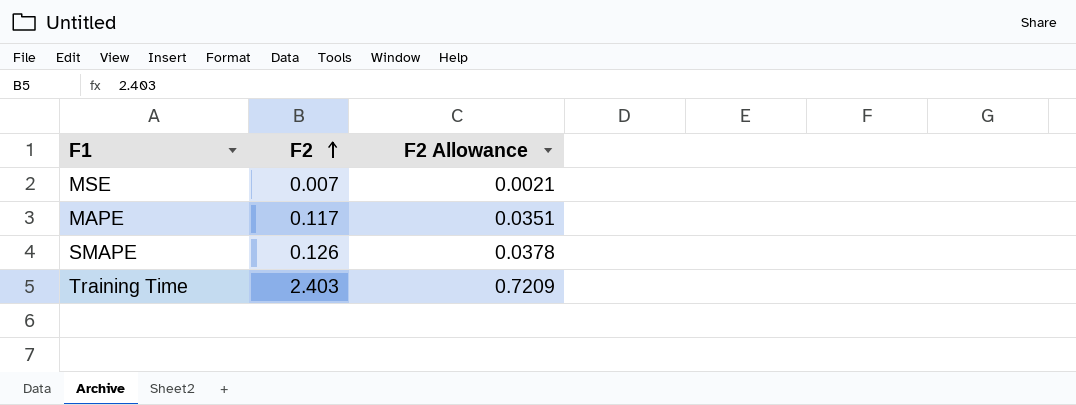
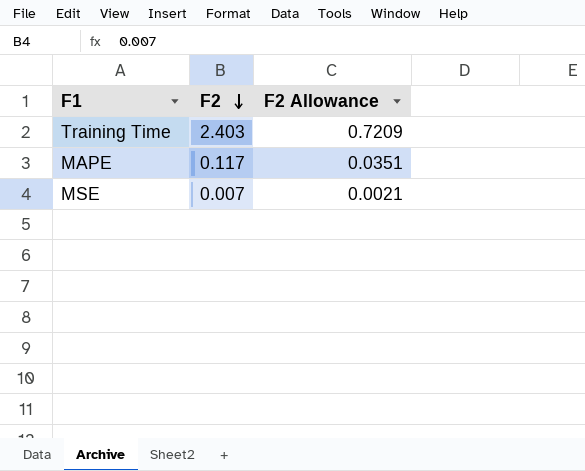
row order: F2 ascending -> F2 descending
row SMAPE: 0.126 | 0.0378 -> none

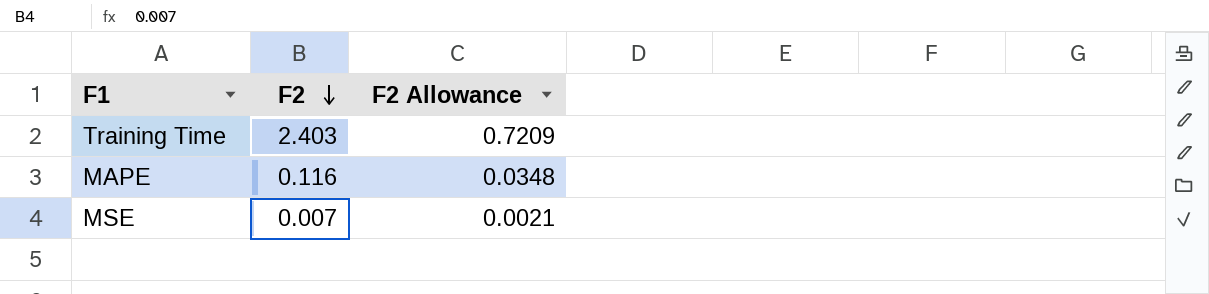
MAPE | F2: 0.117 -> 0.116
MAPE | F2 Allowance: 0.0351 -> 0.0348

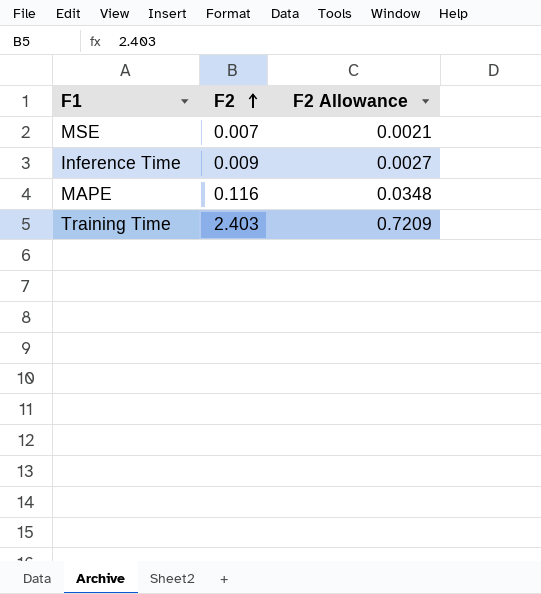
row order: F2 descending -> F2 ascending
row Inference Time: none -> 0.009 | 0.0027

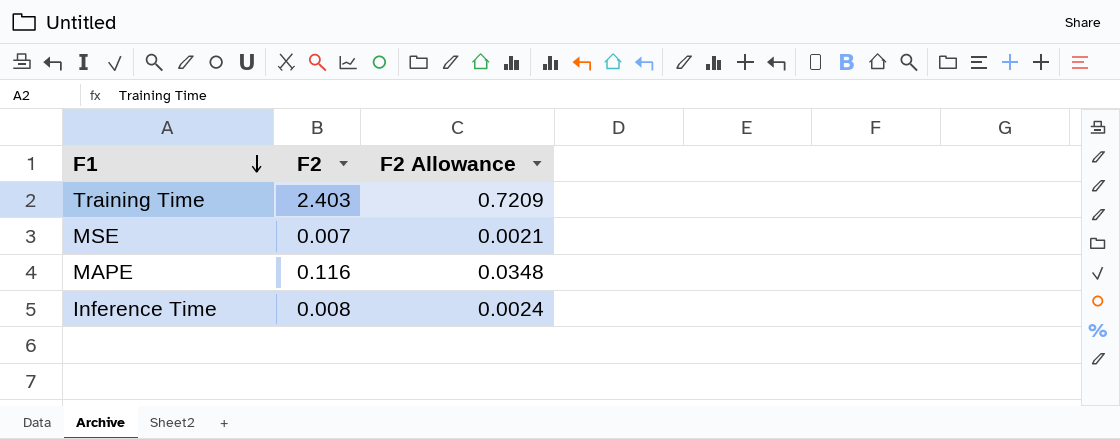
row order: F2 ascending -> F1 descending
Inference Time | F2: 0.009 -> 0.008
Inference Time | F2 Allowance: 0.0027 -> 0.0024

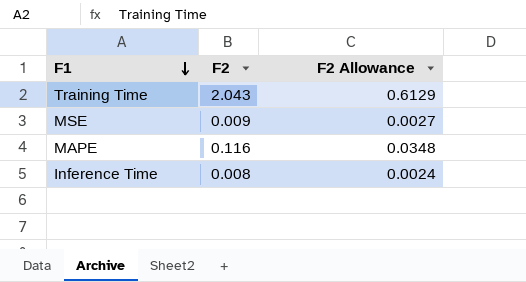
Training Time | F2: 2.403 -> 2.043
Training Time | F2 Allowance: 0.7209 -> 0.6129
MSE | F2: 0.007 -> 0.009
MSE | F2 Allowance: 0.0021 -> 0.0027

